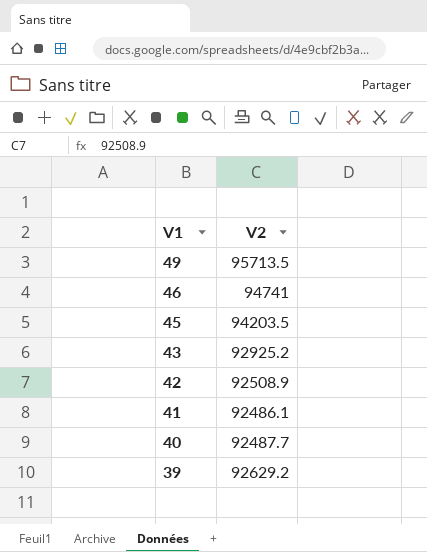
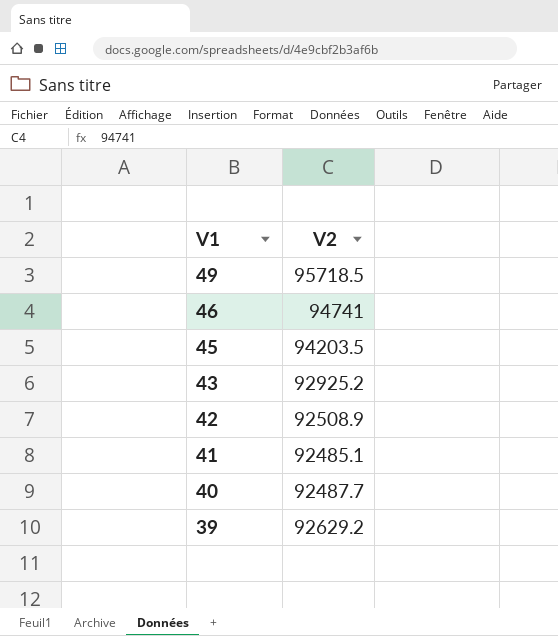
49 | V2: 95713.5 -> 95718.5
41 | V2: 92486.1 -> 92485.1

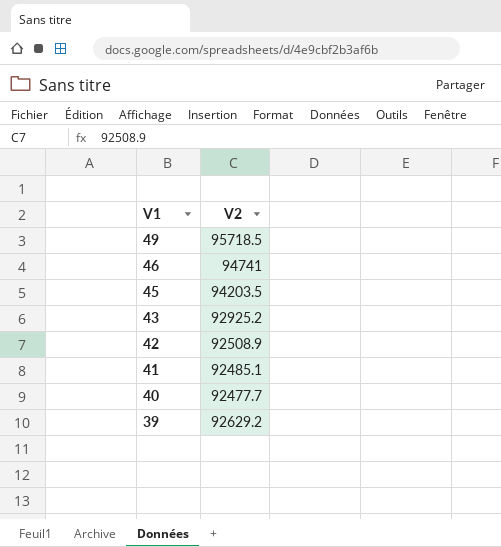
40 | V2: 92487.7 -> 92477.7

